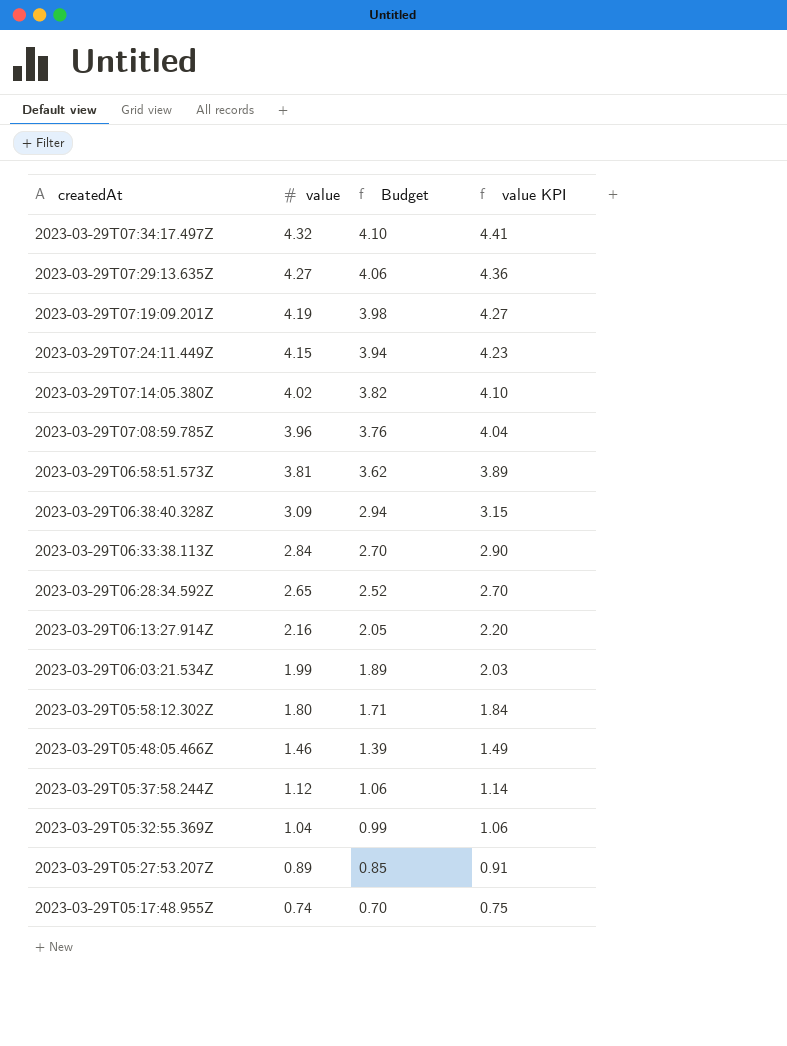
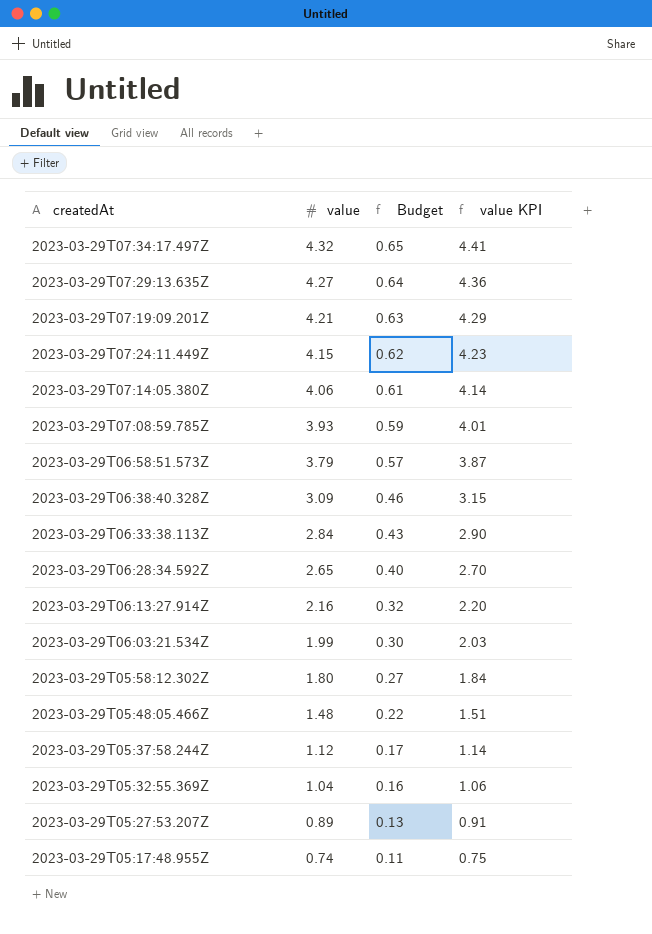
column Budget | formula: [value] * 0.95 -> [value] * 0.15
2023-03-29T07:19:09.201Z | value: 4.19 -> 4.21
2023-03-29T07:19:09.201Z | value KPI: 4.27 -> 4.29
2023-03-29T07:14:05.380Z | value: 4.02 -> 4.06
2023-03-29T07:14:05.380Z | value KPI: 4.10 -> 4.14
2023-03-29T07:08:59.785Z | value: 3.96 -> 3.93
2023-03-29T07:08:59.785Z | value KPI: 4.04 -> 4.01
2023-03-29T06:58:51.573Z | value: 3.81 -> 3.79
2023-03-29T06:58:51.573Z | value KPI: 3.89 -> 3.87
2023-03-29T05:48:05.466Z | value: 1.46 -> 1.48
2023-03-29T05:48:05.466Z | value KPI: 1.49 -> 1.51

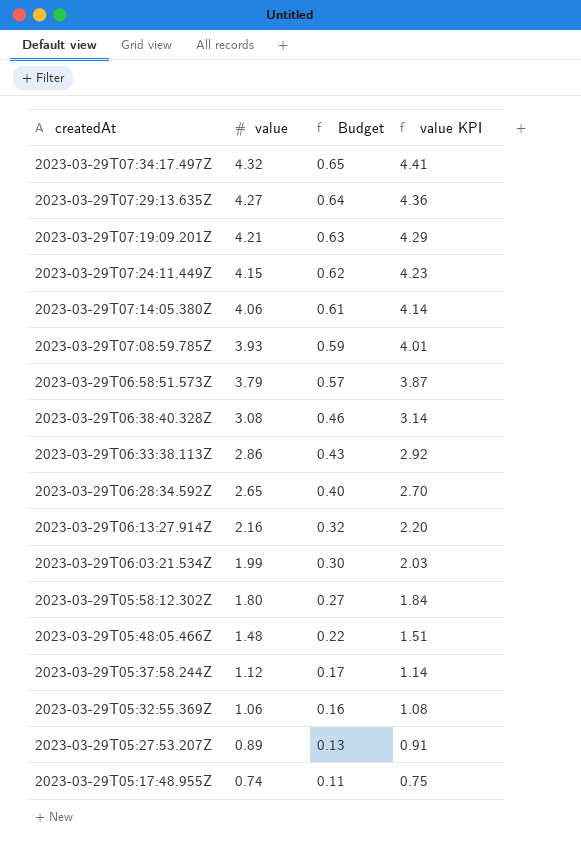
2023-03-29T06:38:40.328Z | value: 3.09 -> 3.08
2023-03-29T06:38:40.328Z | value KPI: 3.15 -> 3.14
2023-03-29T06:33:38.113Z | value: 2.84 -> 2.86
2023-03-29T06:33:38.113Z | value KPI: 2.90 -> 2.92
2023-03-29T05:32:55.369Z | value: 1.04 -> 1.06
2023-03-29T05:32:55.369Z | value KPI: 1.06 -> 1.08

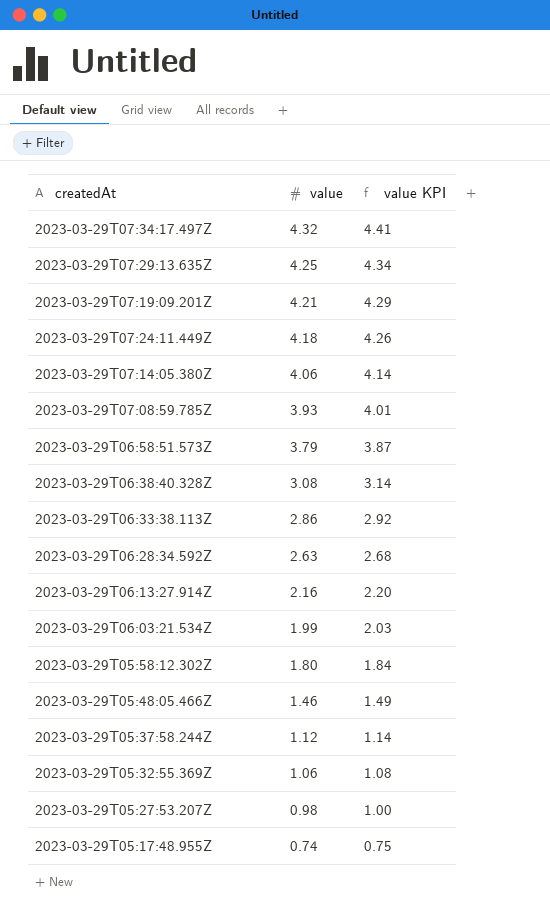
column Budget | formula: [value] * 0.15 -> none
2023-03-29T07:29:13.635Z | value: 4.27 -> 4.25
2023-03-29T07:29:13.635Z | value KPI: 4.36 -> 4.34
2023-03-29T07:24:11.449Z | value: 4.15 -> 4.18
2023-03-29T07:24:11.449Z | value KPI: 4.23 -> 4.26
2023-03-29T06:28:34.592Z | value: 2.65 -> 2.63
2023-03-29T06:28:34.592Z | value KPI: 2.70 -> 2.68
2023-03-29T05:48:05.466Z | value: 1.48 -> 1.46
2023-03-29T05:48:05.466Z | value KPI: 1.51 -> 1.49
2023-03-29T05:27:53.207Z | value: 0.89 -> 0.98
2023-03-29T05:27:53.207Z | value KPI: 0.91 -> 1.00

